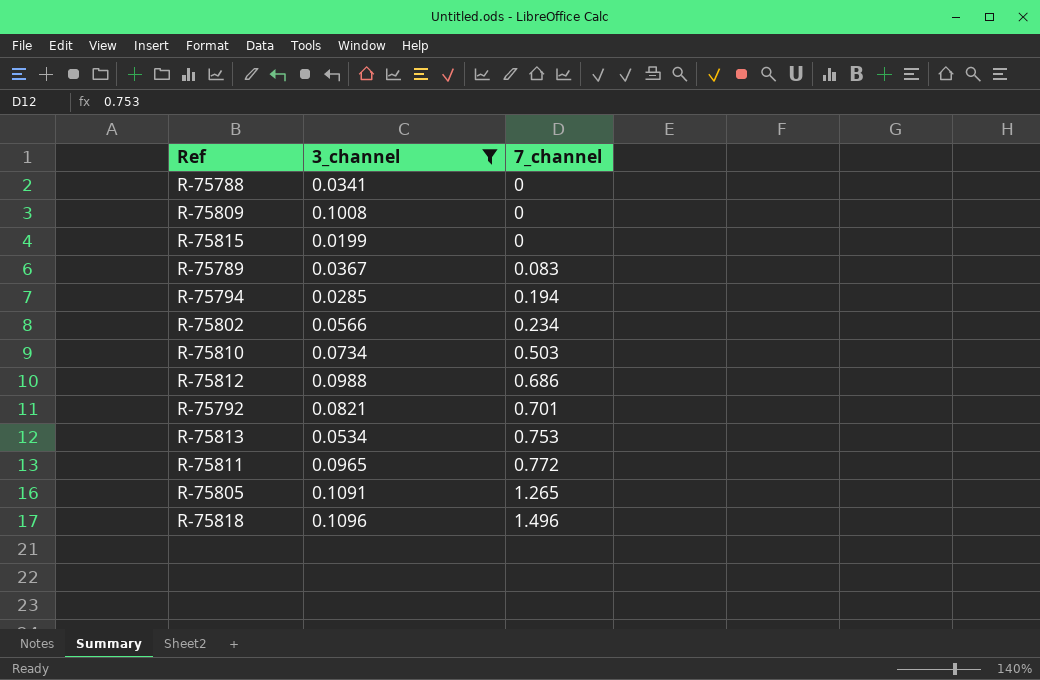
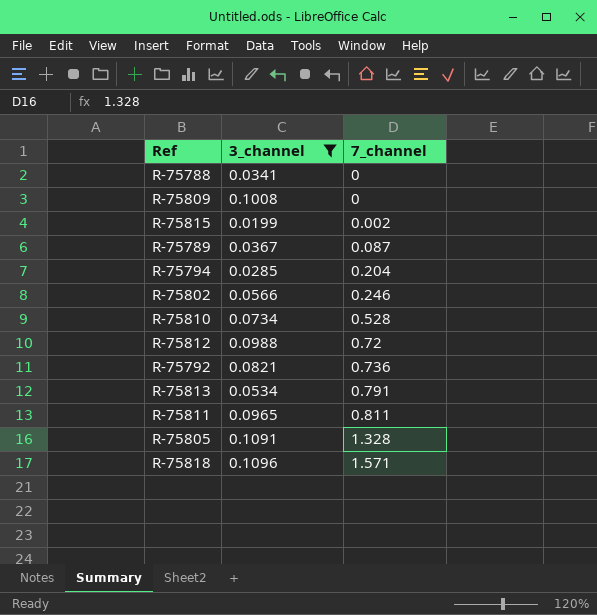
R-75815 | 7_channel: 0 -> 0.002
R-75789 | 7_channel: 0.083 -> 0.087
R-75794 | 7_channel: 0.194 -> 0.204
R-75802 | 7_channel: 0.234 -> 0.246
R-75810 | 7_channel: 0.503 -> 0.528
R-75812 | 7_channel: 0.686 -> 0.72
R-75792 | 7_channel: 0.701 -> 0.736
R-75813 | 7_channel: 0.753 -> 0.791
R-75811 | 7_channel: 0.772 -> 0.811
R-75805 | 7_channel: 1.265 -> 1.328
R-75818 | 7_channel: 1.496 -> 1.571

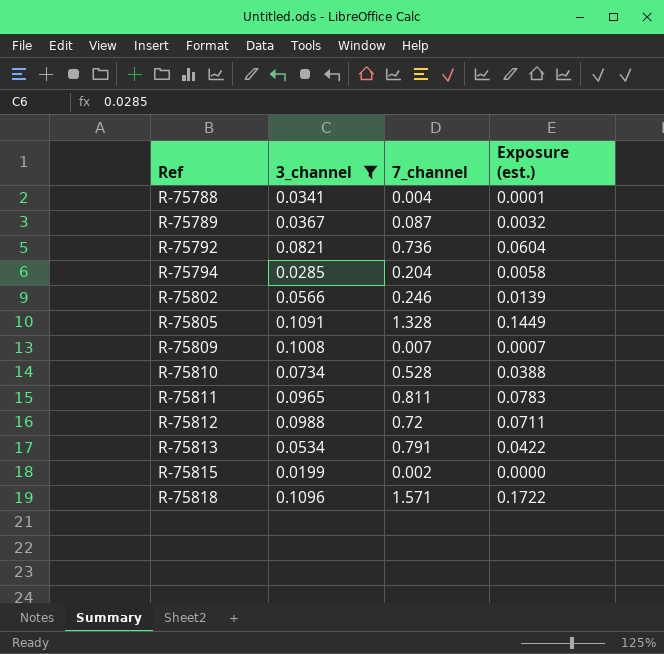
row order: 7_channel ascending -> Ref ascending
column Exposure (est.) | formula: none -> [3_channel] * [7_channel]
R-75788 | 7_channel: 0 -> 0.004
R-75809 | 7_channel: 0 -> 0.007

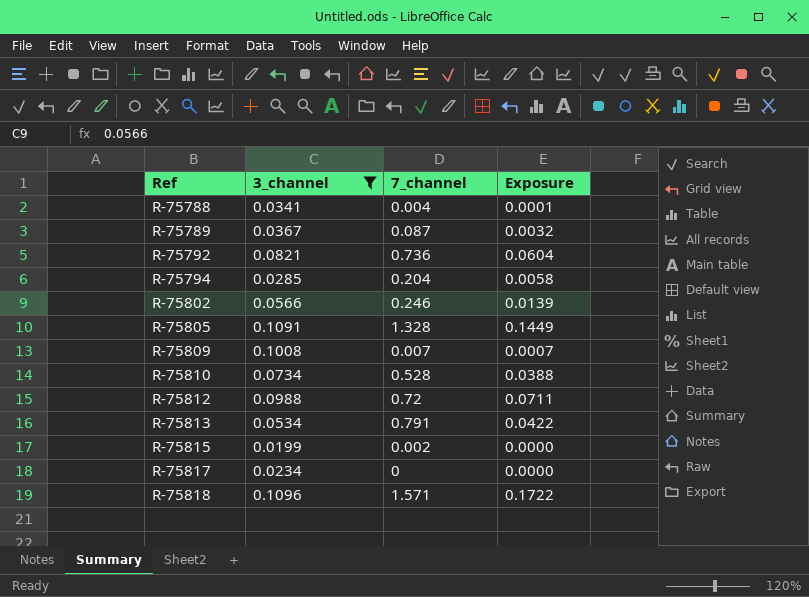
column name: Exposure (est.) -> Exposure
row R-75811: 0.0965 | 0.811 | 0.0783 -> none
row R-75817: none -> 0.0234 | 0 | 0.0000

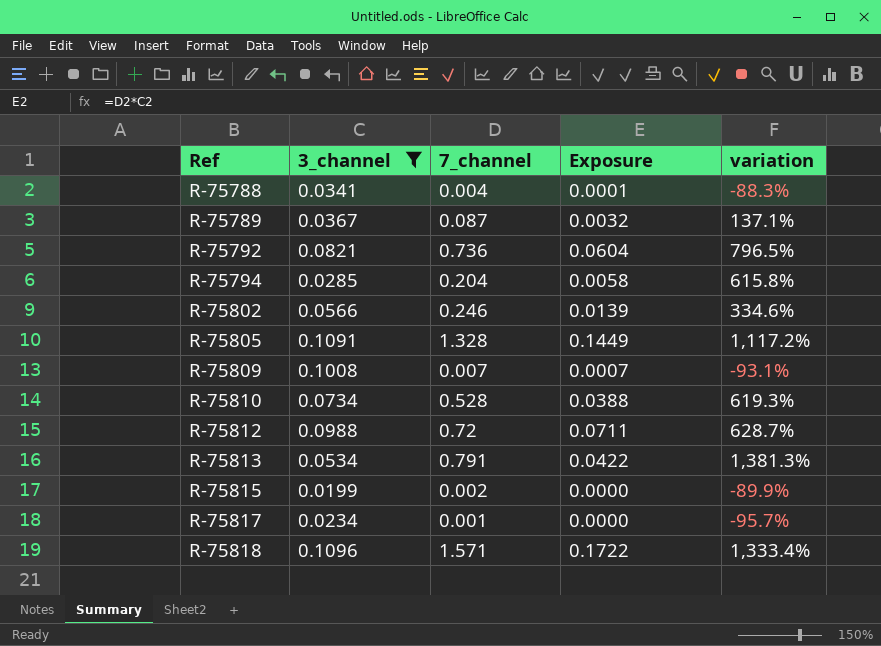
column variation | formula: none -> ([7_channel] - [3_channel]) / [3_channel]
R-75817 | 7_channel: 0 -> 0.001

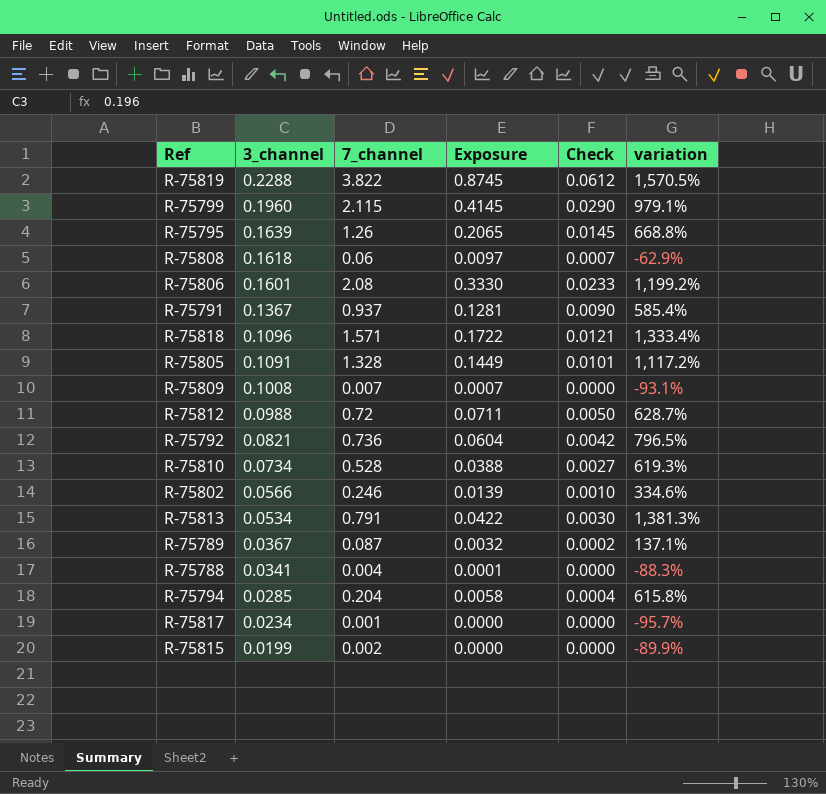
filter: 3_channel <= 0.1096 -> none
row order: Ref ascending -> 3_channel descending
column Check | formula: none -> [Exposure] * 0.07

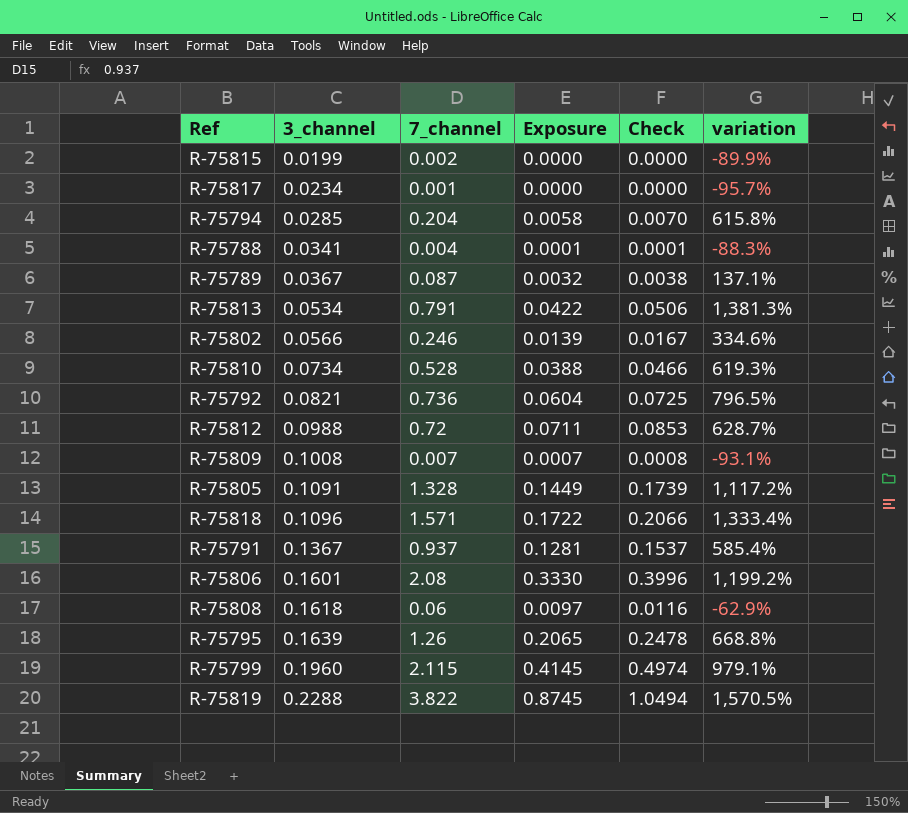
row order: 3_channel descending -> 3_channel ascending
column Check | formula: [Exposure] * 0.07 -> [Exposure] * 1.2

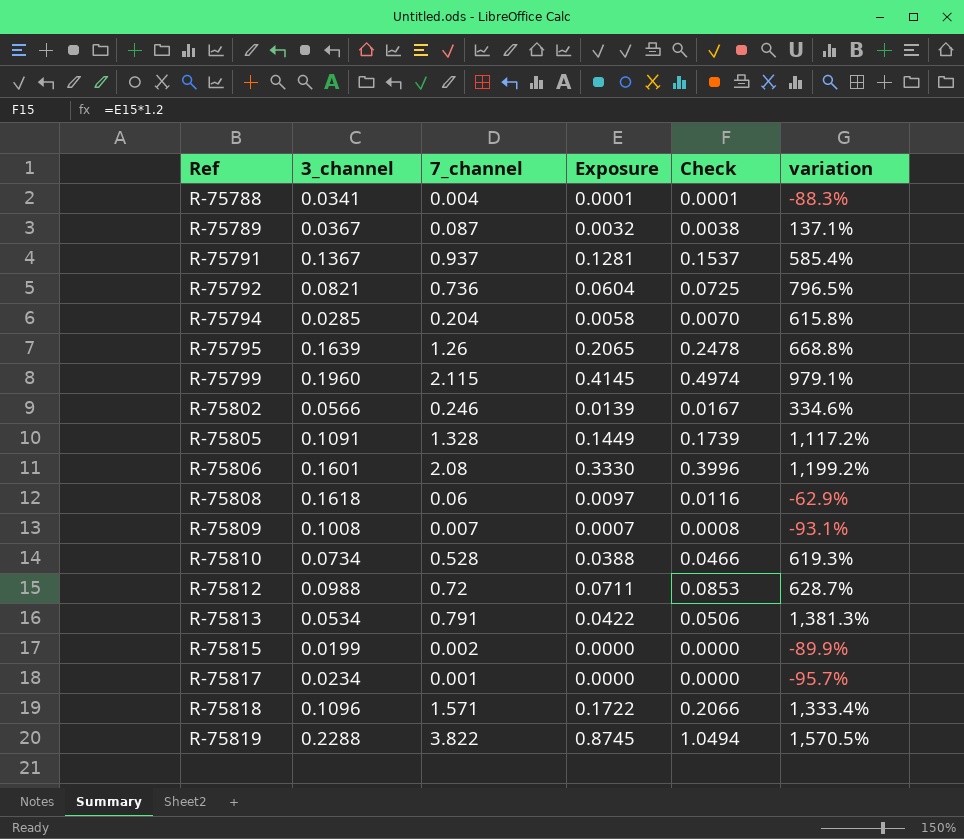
row order: 3_channel ascending -> Ref ascending

